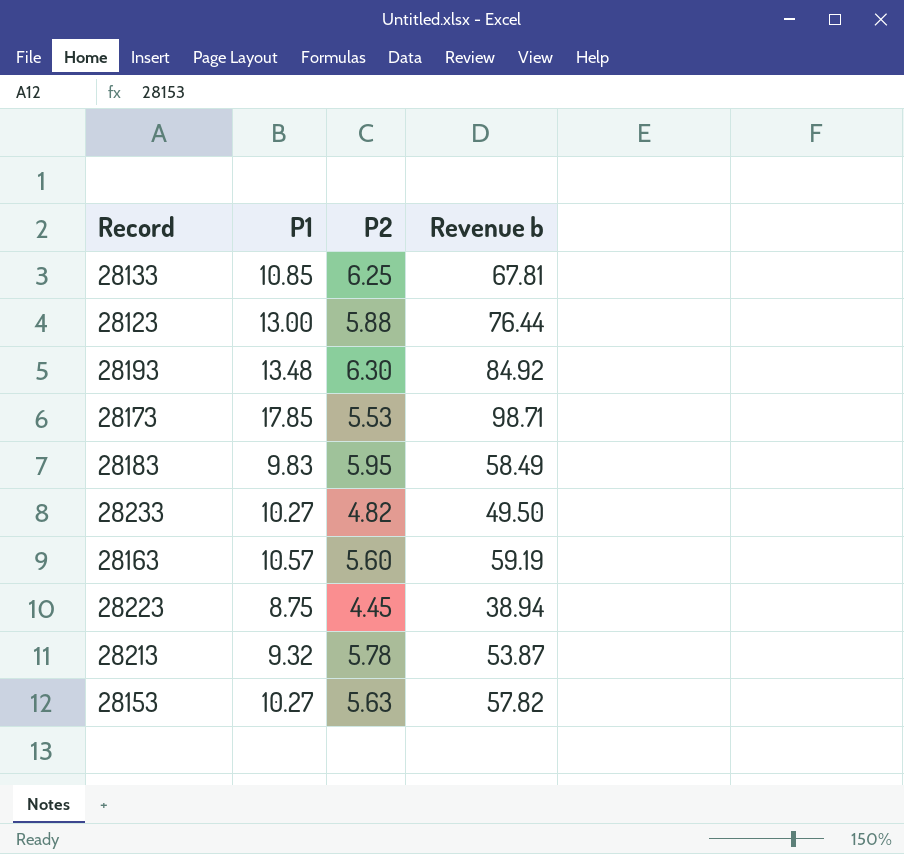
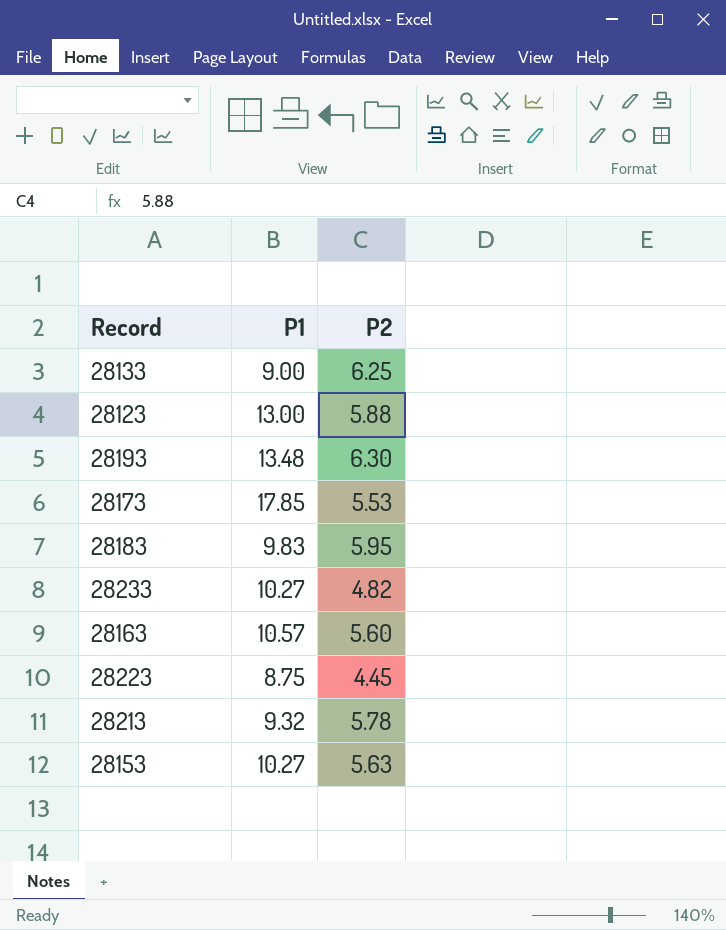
column Revenue b | formula: [P1] * [P2] -> none
28133 | P1: 10.85 -> 9.00

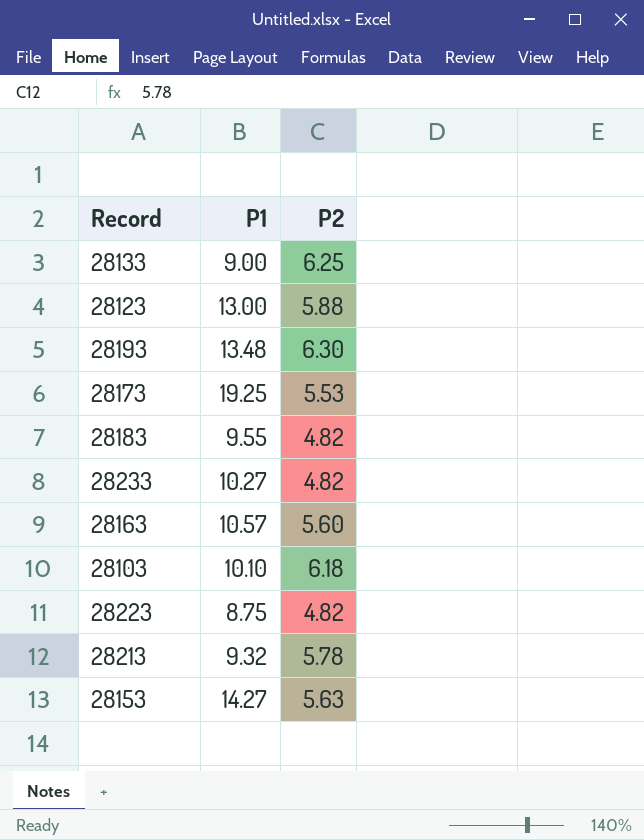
28173 | P1: 17.85 -> 19.25
28183 | P1: 9.83 -> 9.55
28183 | P2: 5.95 -> 4.82
row 28103: none -> 10.10 | 6.18
28223 | P2: 4.45 -> 4.82
28153 | P1: 10.27 -> 14.27

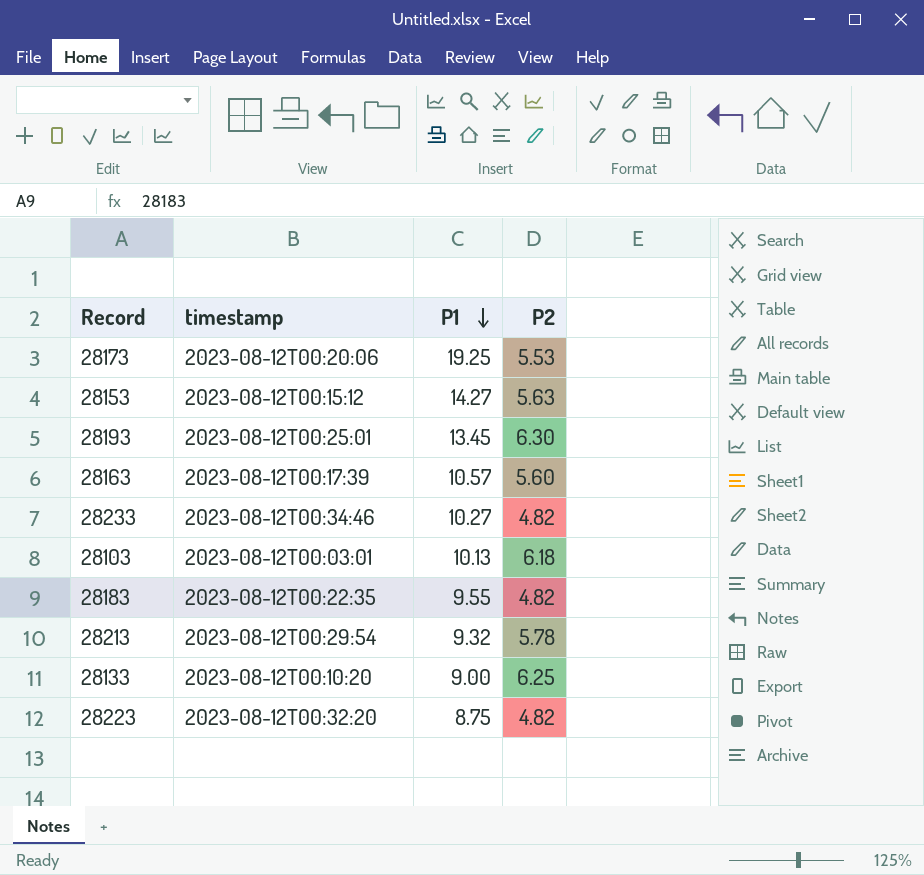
row order: none -> P1 descending
column timestamp | position: none -> 2
row 28123: 13.00 | 5.88 -> none
28193 | P1: 13.48 -> 13.45
28103 | P1: 10.10 -> 10.13

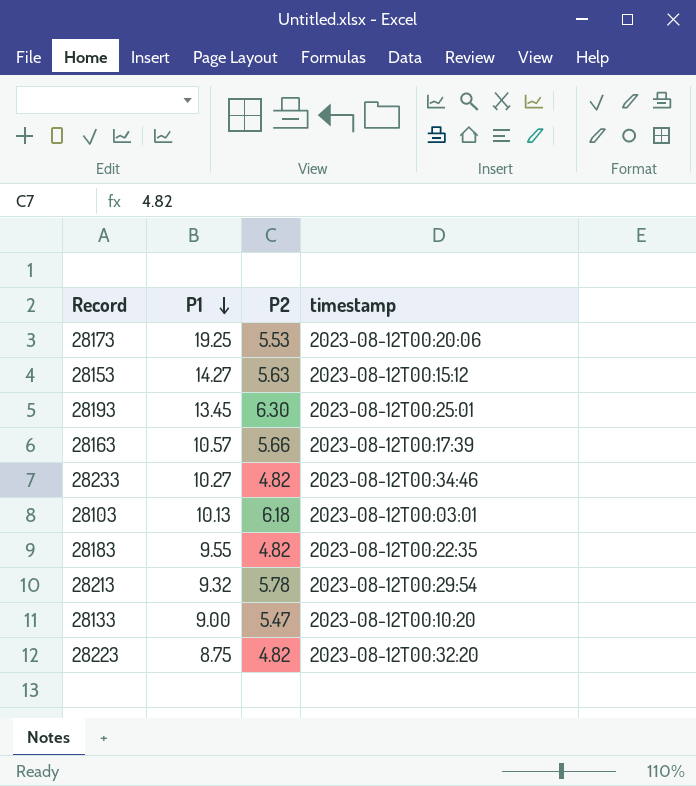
column timestamp | position: 2 -> 4
28163 | P2: 5.60 -> 5.66
28133 | P2: 6.25 -> 5.47

